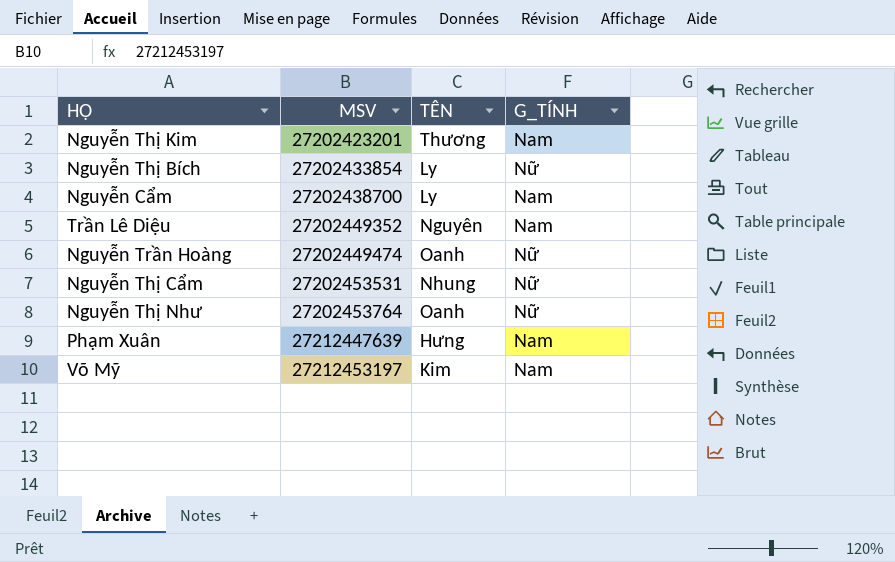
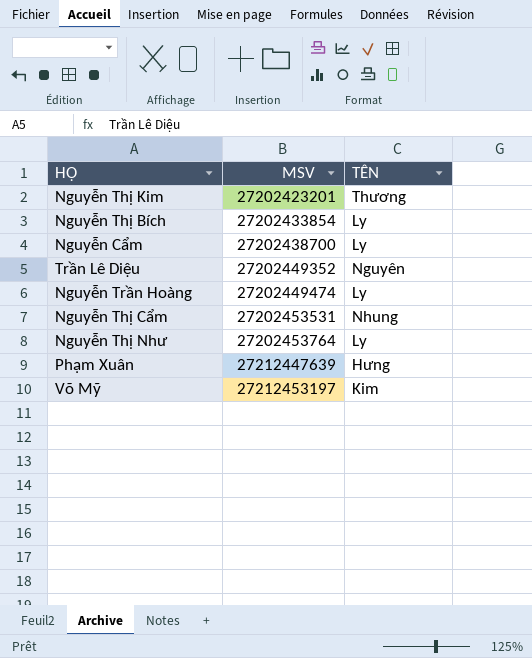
column G_TÍNH | position: 4 -> none
Nguyễn Trần Hoàng | TÊN: Oanh -> Ly
Nguyễn Thị Như | TÊN: Oanh -> Ly

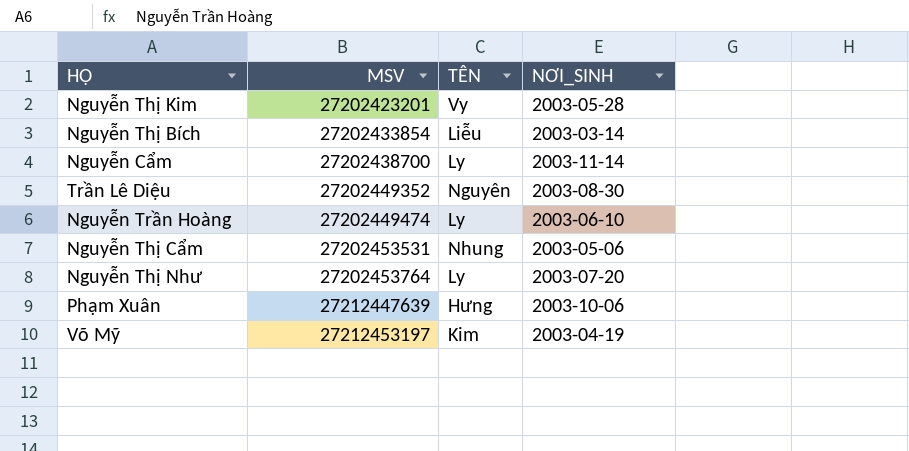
column NƠI_SINH | position: none -> 4
Nguyễn Thị Kim | TÊN: Thương -> Vy
Nguyễn Thị Bích | TÊN: Ly -> Liễu

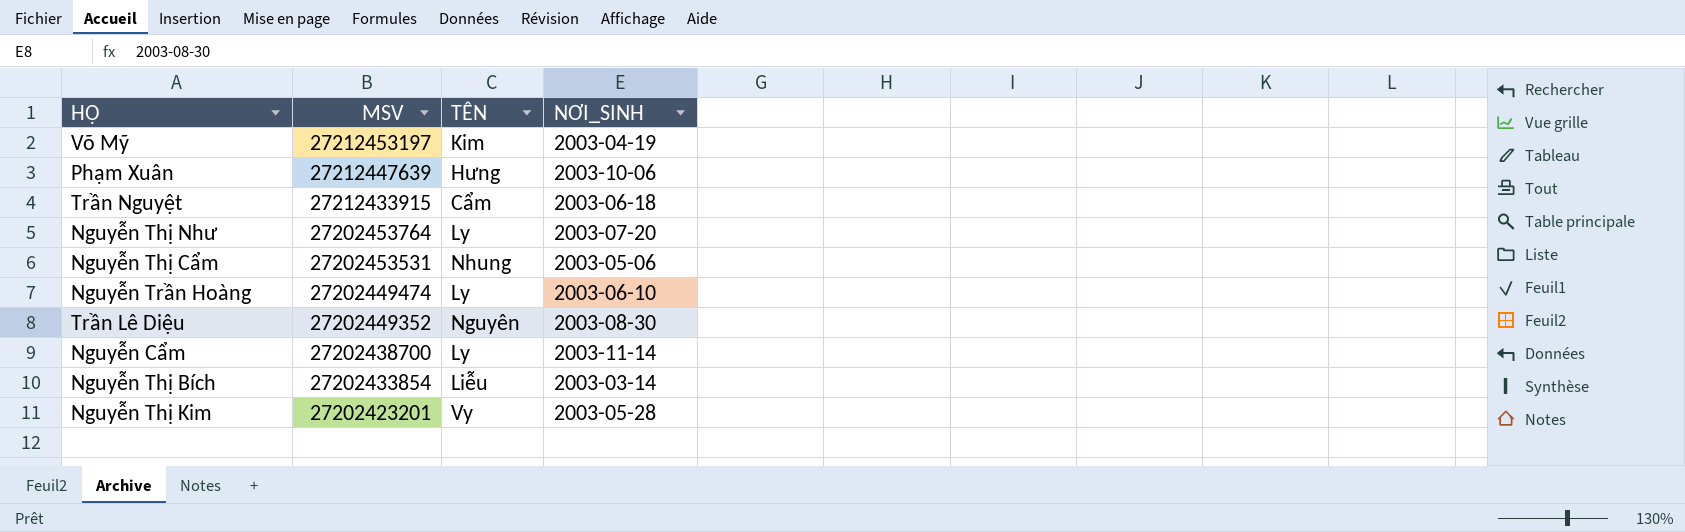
row order: MSV ascending -> MSV descending
row Trần Nguyệt: none -> 27212433915 | Cẩm | 2003-06-18

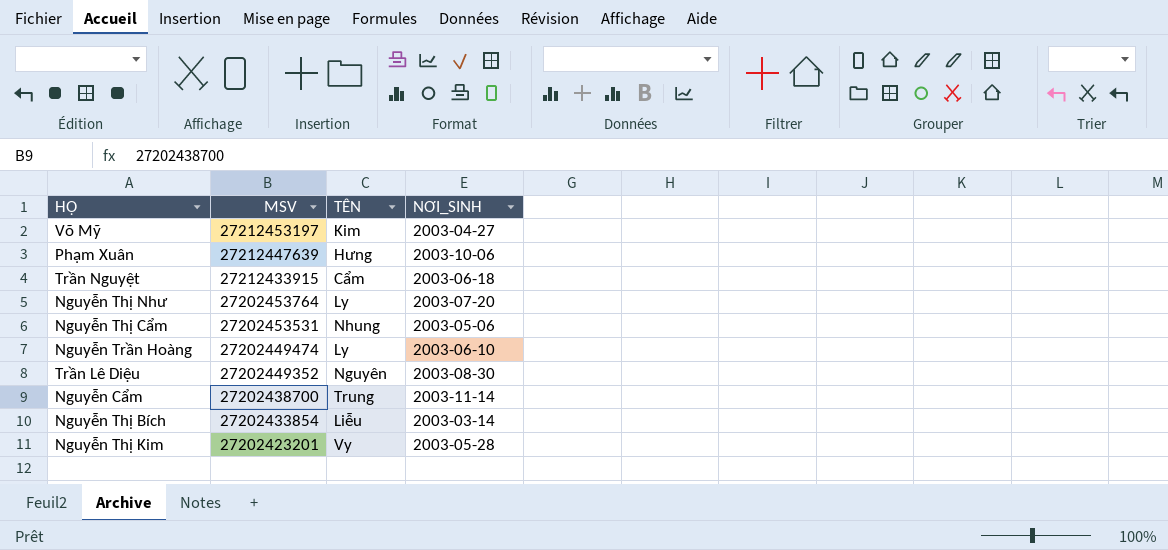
Võ Mỹ | NƠI_SINH: 2003-04-19 -> 2003-04-27
Nguyễn Cẩm | TÊN: Ly -> Trung

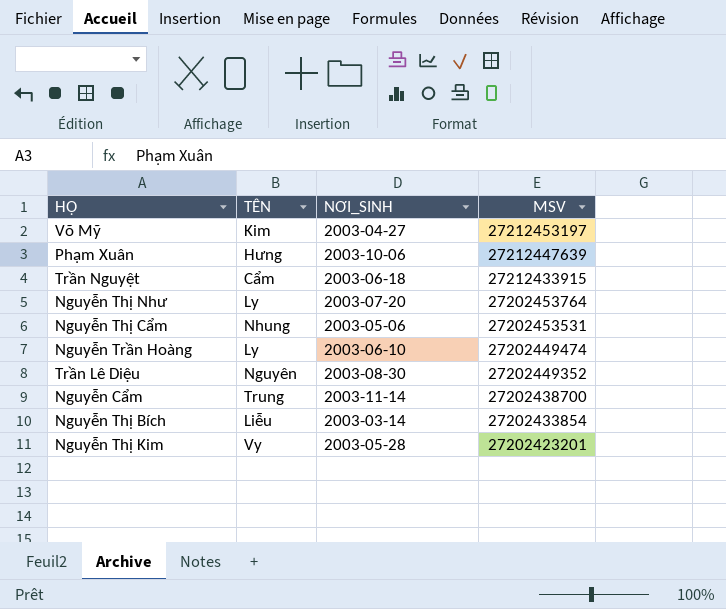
column MSV | position: 2 -> 4

